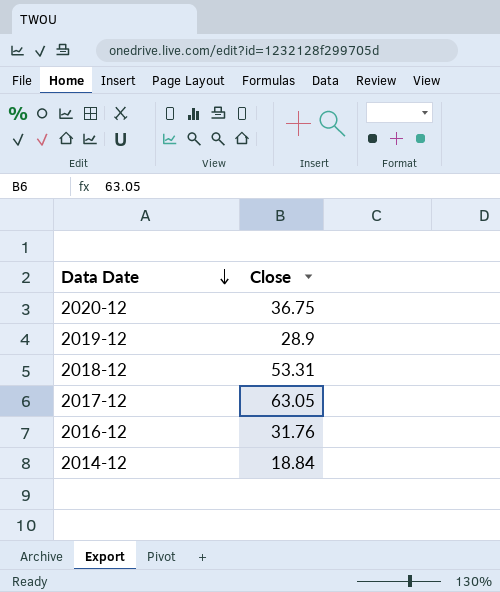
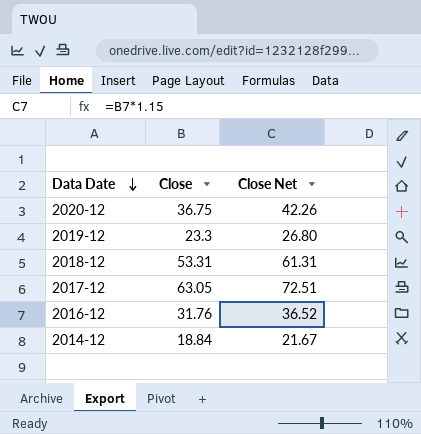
column Close Net | formula: none -> [Close] * 1.15
2019-12 | Close: 28.9 -> 23.3

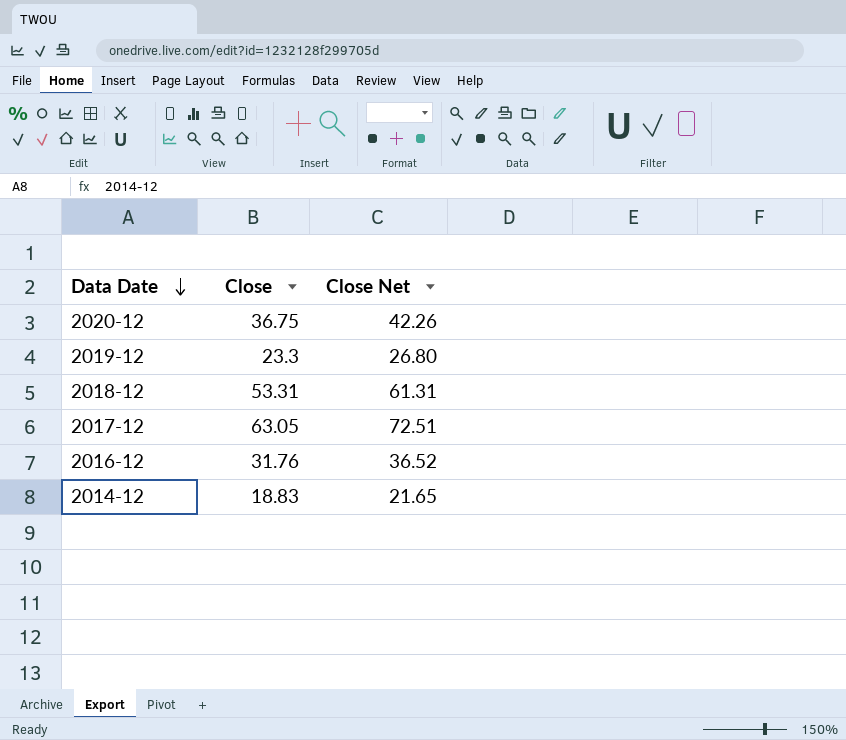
2014-12 | Close: 18.84 -> 18.83
2014-12 | Close Net: 21.67 -> 21.65

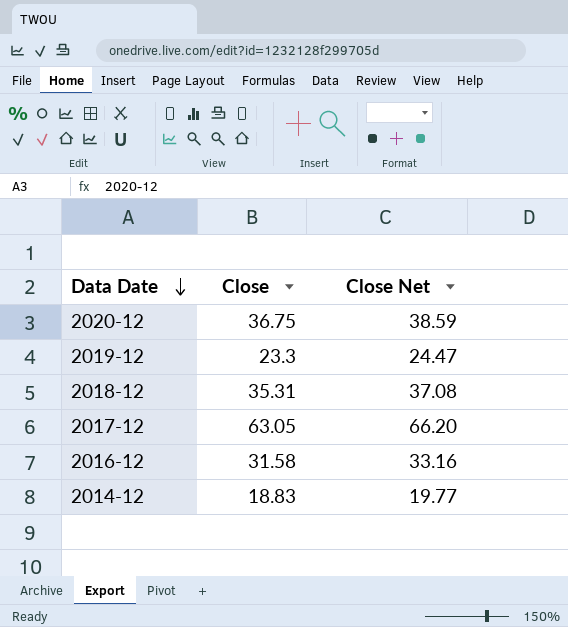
column Close Net | formula: [Close] * 1.15 -> [Close] * 1.05
2018-12 | Close: 53.31 -> 35.31
2016-12 | Close: 31.76 -> 31.58

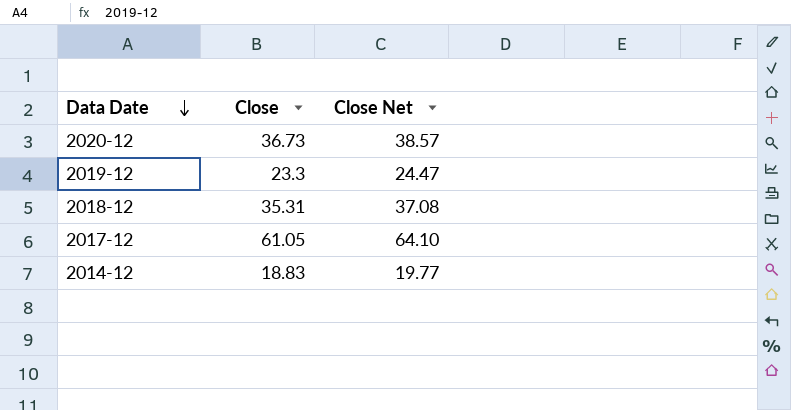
row 2016-12: 31.58 | 33.16 -> none
2020-12 | Close: 36.75 -> 36.73
2020-12 | Close Net: 38.59 -> 38.57
2017-12 | Close: 63.05 -> 61.05
2017-12 | Close Net: 66.20 -> 64.10

